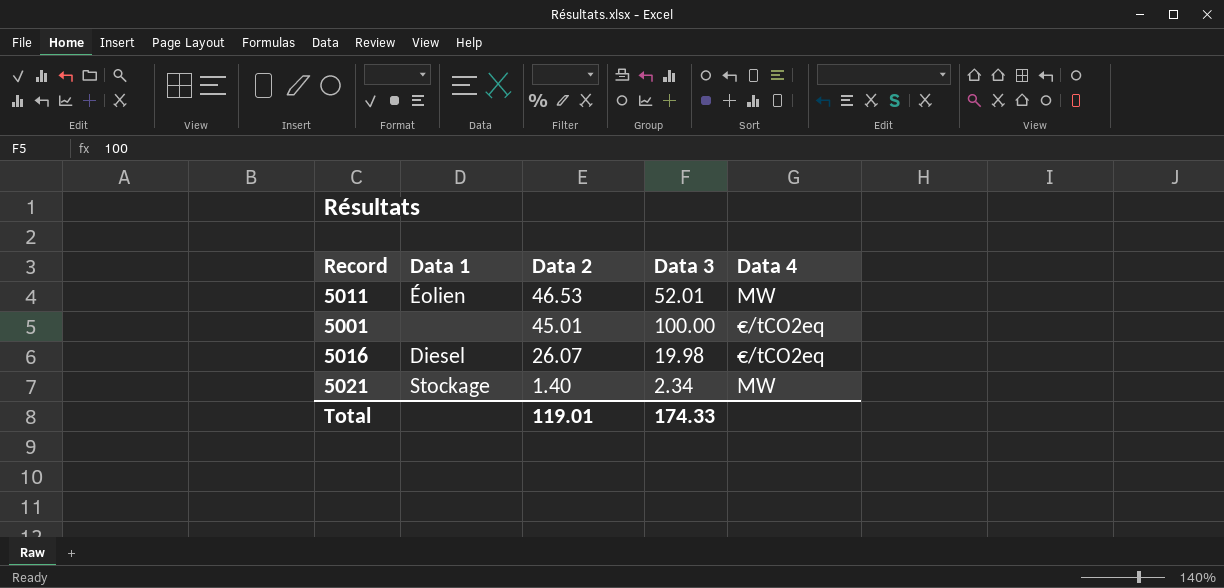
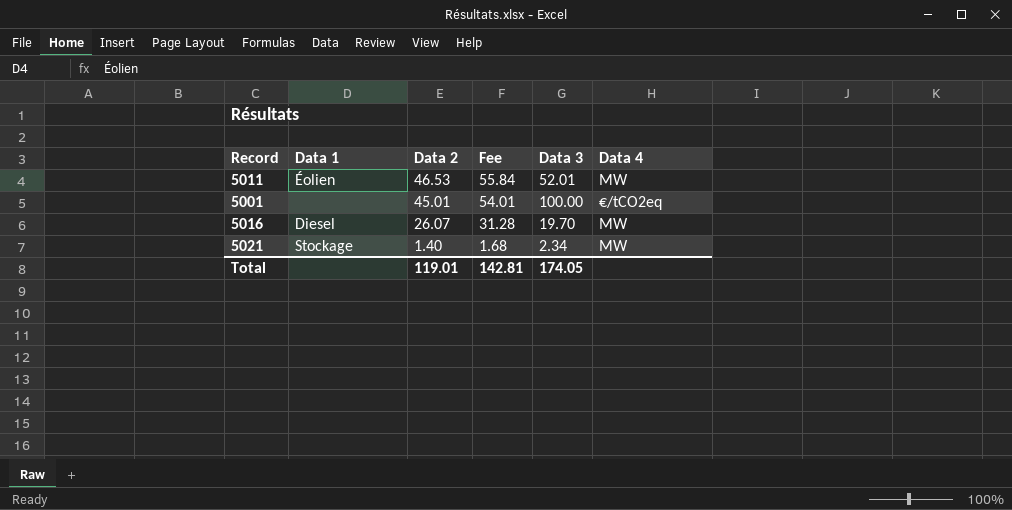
column Fee | formula: none -> [Data 2] * 1.2
5016 | Data 3: 19.98 -> 19.70
5016 | Data 4: €/tCO2eq -> MW
Total | Data 3: 174.33 -> 174.05

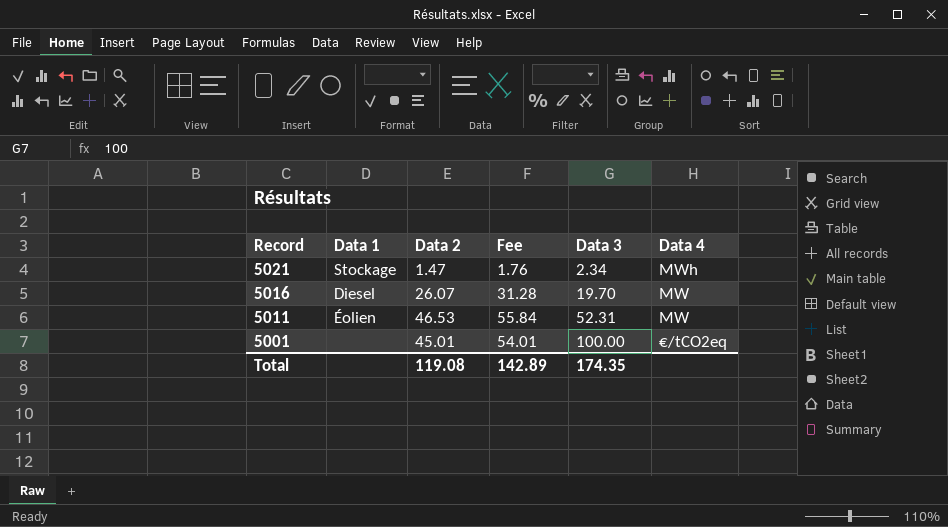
row order: Data 2 descending -> Record descending
5021 | Data 2: 1.40 -> 1.47
5021 | Fee: 1.68 -> 1.76
5021 | Data 4: MW -> MWh
5011 | Data 3: 52.01 -> 52.31
Total | Data 2: 119.01 -> 119.08
Total | Fee: 142.81 -> 142.89
Total | Data 3: 174.05 -> 174.35

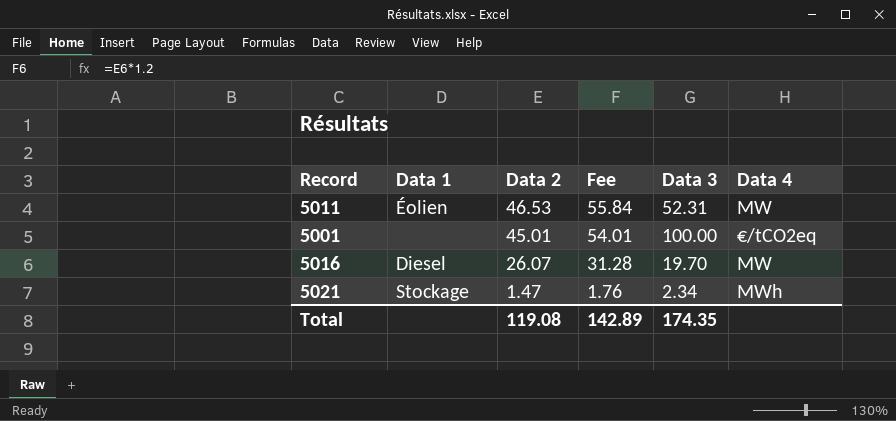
row order: Record descending -> Data 2 descending

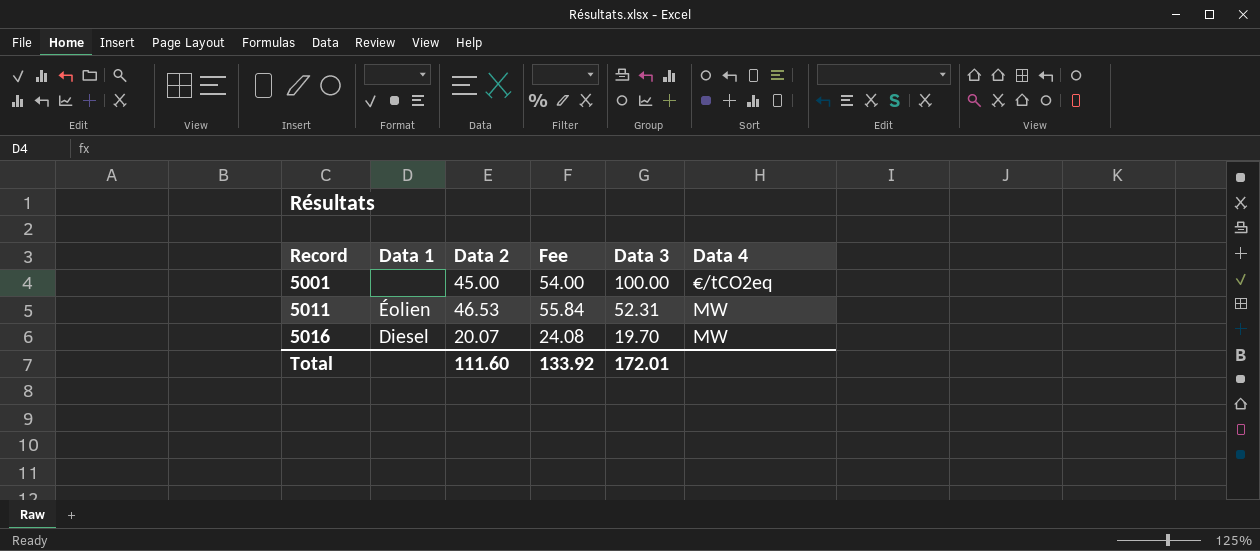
row order: Data 2 descending -> Record ascending
row 5021: Stockage | 1.47 | 1.76 | 2.34 | MWh -> none
5001 | Data 2: 45.01 -> 45.00
5001 | Fee: 54.01 -> 54.00
5016 | Data 2: 26.07 -> 20.07
5016 | Fee: 31.28 -> 24.08
Total | Data 2: 119.08 -> 111.60
Total | Fee: 142.89 -> 133.92
Total | Data 3: 174.35 -> 172.01

